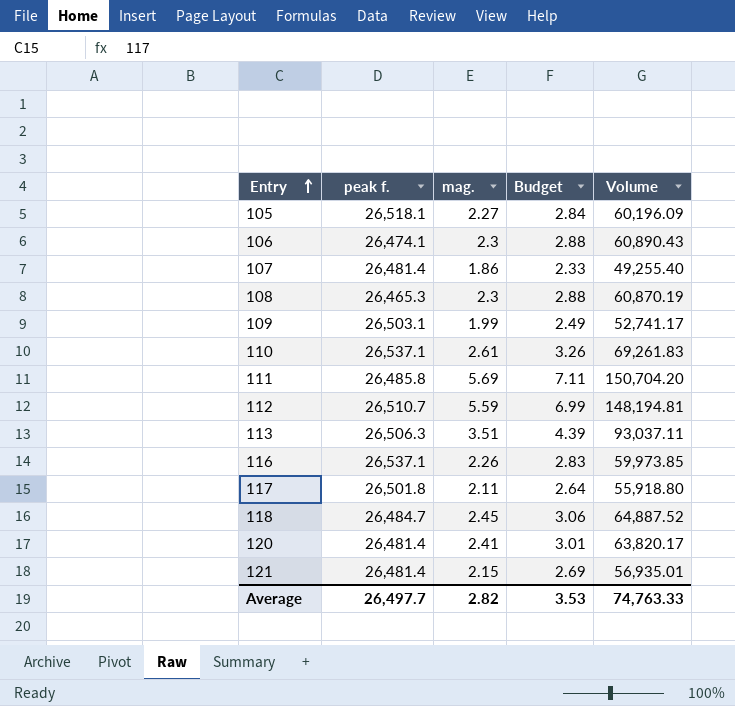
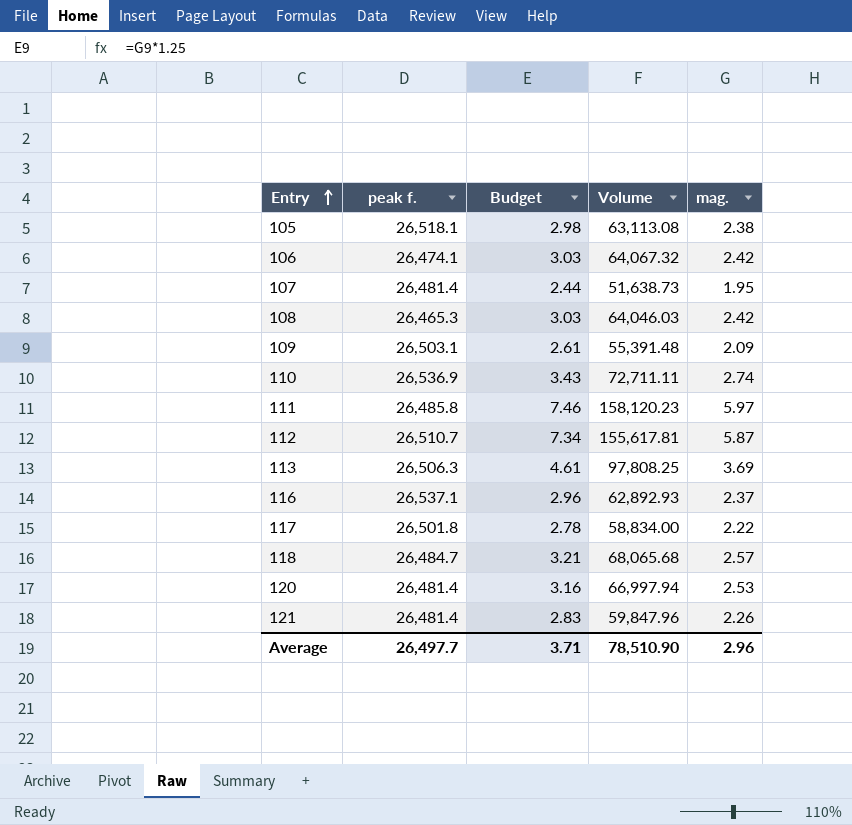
column mag. | position: 3 -> 5
105 | Budget: 2.84 -> 2.98
105 | Volume: 60,196.09 -> 63,113.08
105 | mag.: 2.27 -> 2.38
106 | Budget: 2.88 -> 3.03
106 | Volume: 60,890.43 -> 64,067.32
106 | mag.: 2.3 -> 2.42
107 | Budget: 2.33 -> 2.44
107 | Volume: 49,255.40 -> 51,638.73
107 | mag.: 1.86 -> 1.95
108 | Budget: 2.88 -> 3.03
108 | Volume: 60,870.19 -> 64,046.03
108 | mag.: 2.3 -> 2.42
109 | Budget: 2.49 -> 2.61
109 | Volume: 52,741.17 -> 55,391.48
109 | mag.: 1.99 -> 2.09
110 | peak f.: 26,537.1 -> 26,536.9
110 | Budget: 3.26 -> 3.43
110 | Volume: 69,261.83 -> 72,711.11
110 | mag.: 2.61 -> 2.74
111 | Budget: 7.11 -> 7.46
111 | Volume: 150,704.20 -> 158,120.23
111 | mag.: 5.69 -> 5.97
112 | Budget: 6.99 -> 7.34
112 | Volume: 148,194.81 -> 155,617.81
112 | mag.: 5.59 -> 5.87
113 | Budget: 4.39 -> 4.61
113 | Volume: 93,037.11 -> 97,808.25
113 | mag.: 3.51 -> 3.69
116 | Budget: 2.83 -> 2.96
116 | Volume: 59,973.85 -> 62,892.93
116 | mag.: 2.26 -> 2.37
117 | Budget: 2.64 -> 2.78
117 | Volume: 55,918.80 -> 58,834.00
117 | mag.: 2.11 -> 2.22
118 | Budget: 3.06 -> 3.21
118 | Volume: 64,887.52 -> 68,065.68
118 | mag.: 2.45 -> 2.57
120 | Budget: 3.01 -> 3.16
120 | Volume: 63,820.17 -> 66,997.94
120 | mag.: 2.41 -> 2.53
121 | Budget: 2.69 -> 2.83
121 | Volume: 56,935.01 -> 59,847.96
121 | mag.: 2.15 -> 2.26
Average | Budget: 3.53 -> 3.71
Average | Volume: 74,763.33 -> 78,510.90
Average | mag.: 2.82 -> 2.96

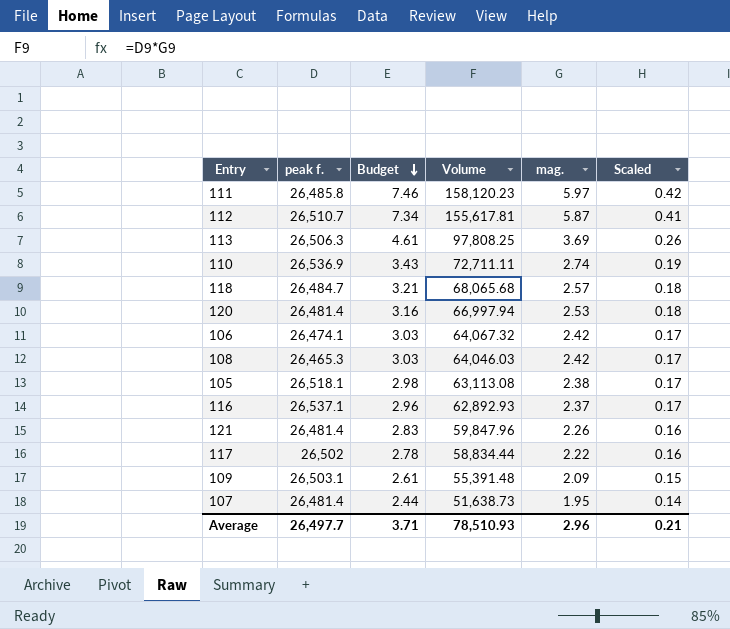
row order: Entry ascending -> Budget descending
column Scaled | formula: none -> [mag.] * 0.07
117 | peak f.: 26,501.8 -> 26,502
117 | Volume: 58,834.00 -> 58,834.44
Average | Volume: 78,510.90 -> 78,510.93

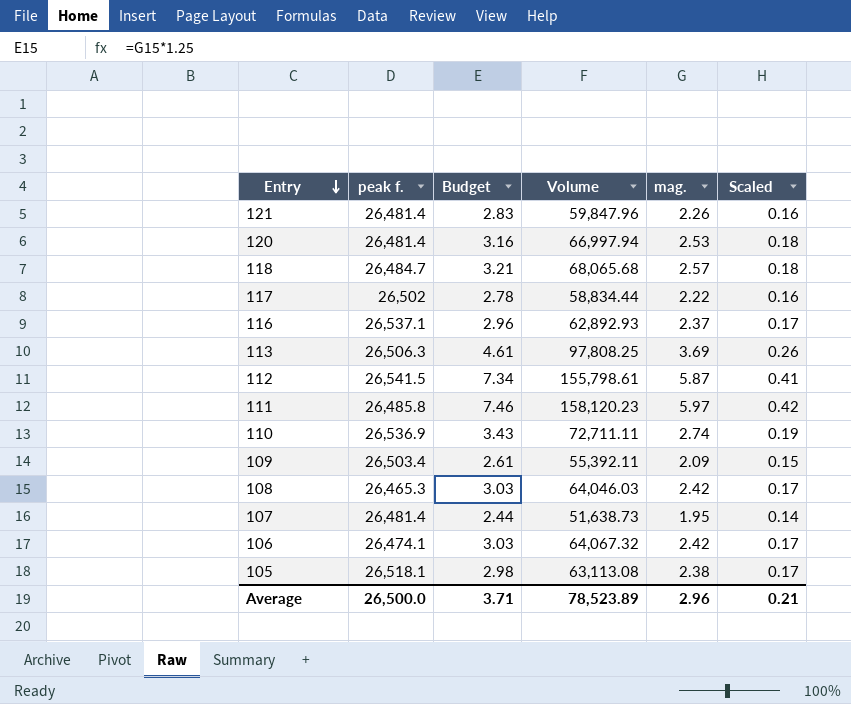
row order: Budget descending -> Entry descending
112 | peak f.: 26,510.7 -> 26,541.5
112 | Volume: 155,617.81 -> 155,798.61
109 | peak f.: 26,503.1 -> 26,503.4
109 | Volume: 55,391.48 -> 55,392.11
Average | peak f.: 26,497.7 -> 26,500.0
Average | Volume: 78,510.93 -> 78,523.89

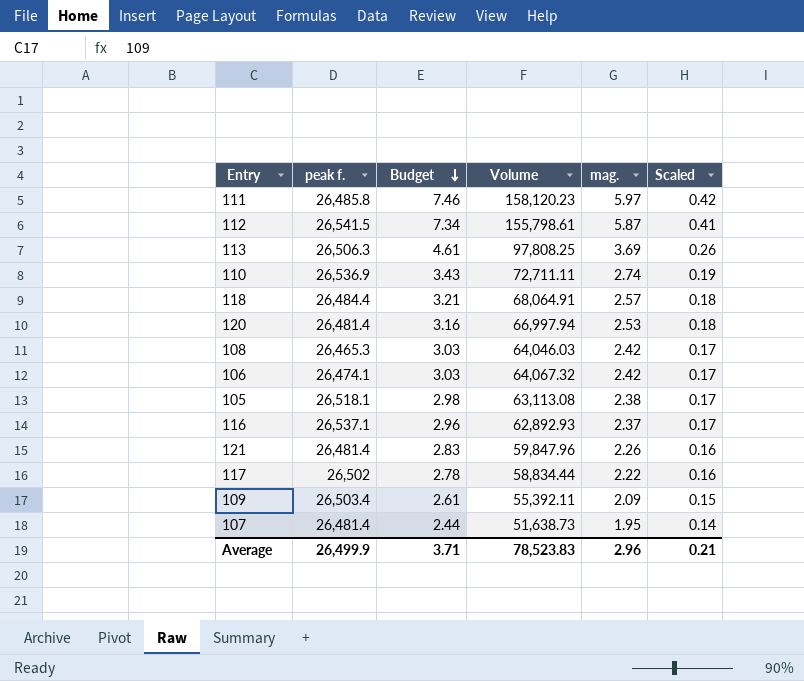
row order: Entry descending -> Budget descending
118 | peak f.: 26,484.7 -> 26,484.4
118 | Volume: 68,065.68 -> 68,064.91
Average | peak f.: 26,500.0 -> 26,499.9
Average | Volume: 78,523.89 -> 78,523.83

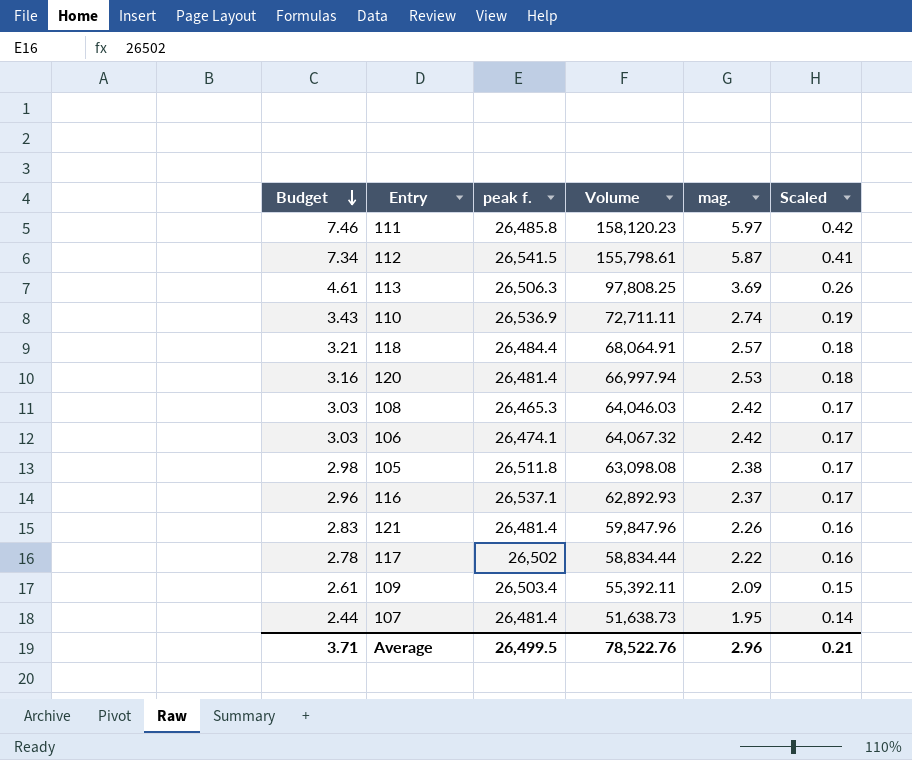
column Budget | position: 3 -> 1
105 | peak f.: 26,518.1 -> 26,511.8
105 | Volume: 63,113.08 -> 63,098.08
Average | peak f.: 26,499.9 -> 26,499.5
Average | Volume: 78,523.83 -> 78,522.76

